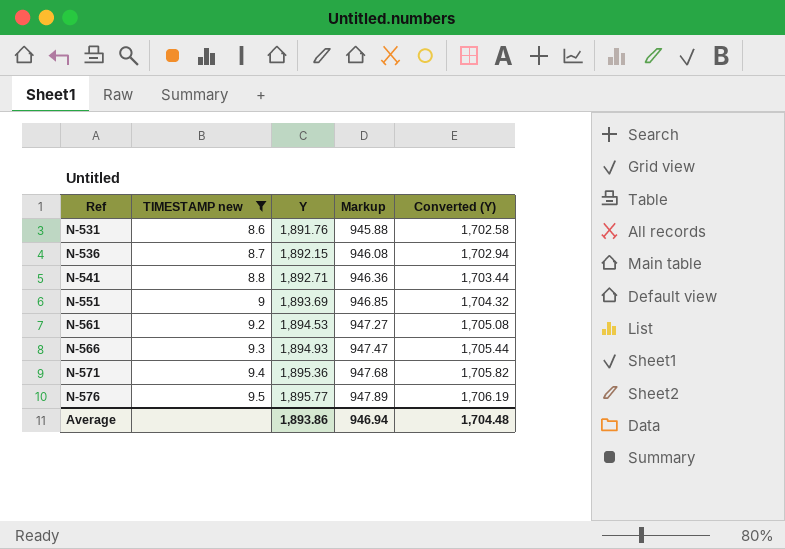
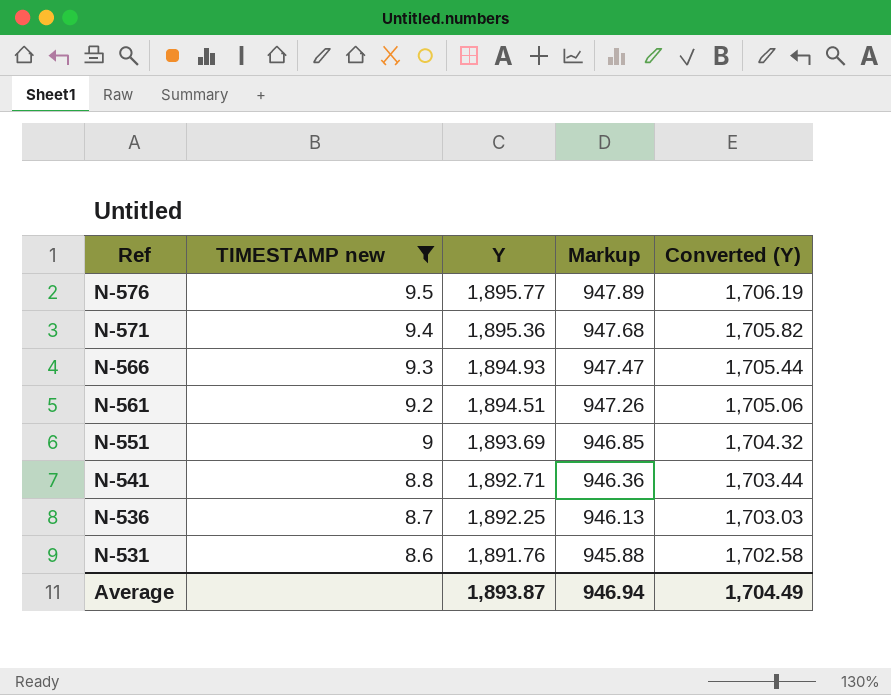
row order: Ref ascending -> Ref descending
N-561 | Y: 1,894.53 -> 1,894.51
N-561 | Markup: 947.27 -> 947.26
N-561 | Converted (Y): 1,705.08 -> 1,705.06
N-536 | Y: 1,892.15 -> 1,892.25
N-536 | Markup: 946.08 -> 946.13
N-536 | Converted (Y): 1,702.94 -> 1,703.03
Average | Y: 1,893.86 -> 1,893.87
Average | Converted (Y): 1,704.48 -> 1,704.49

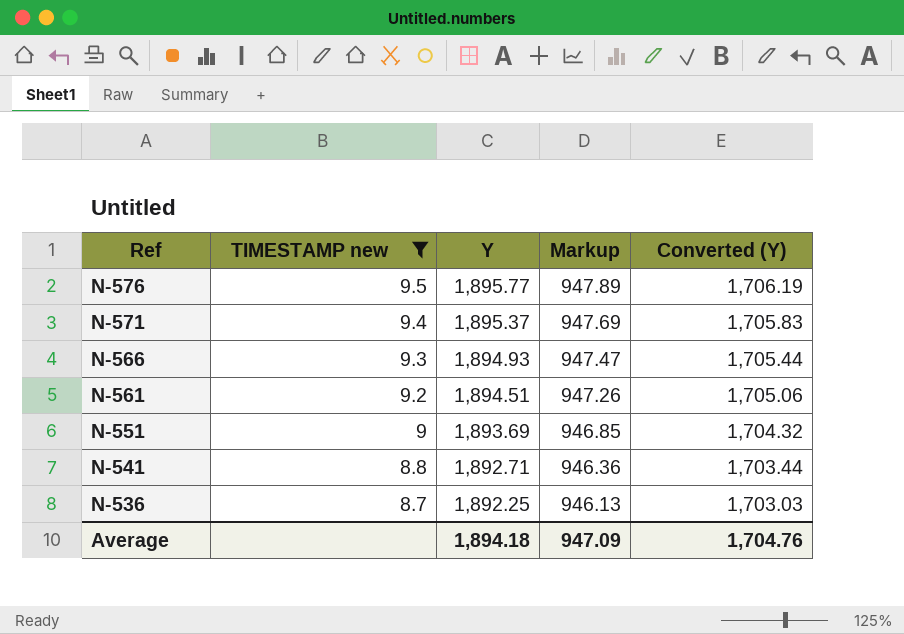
row N-531: 8.6 | 1,891.76 | 945.88 | 1,702.58 -> none
N-571 | Y: 1,895.36 -> 1,895.37
N-571 | Markup: 947.68 -> 947.69
N-571 | Converted (Y): 1,705.82 -> 1,705.83
Average | Y: 1,893.87 -> 1,894.18
Average | Markup: 946.94 -> 947.09
Average | Converted (Y): 1,704.49 -> 1,704.76

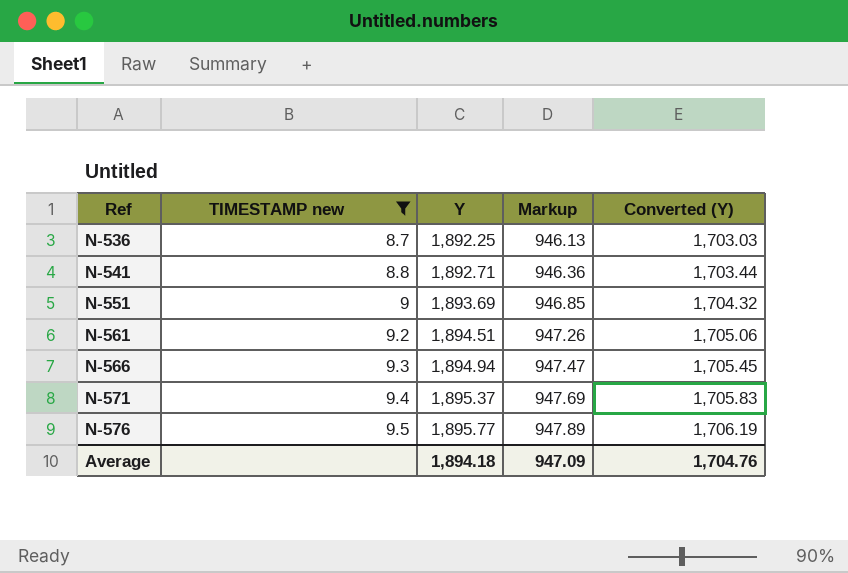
row order: Ref descending -> Ref ascending
N-566 | Y: 1,894.93 -> 1,894.94
N-566 | Converted (Y): 1,705.44 -> 1,705.45

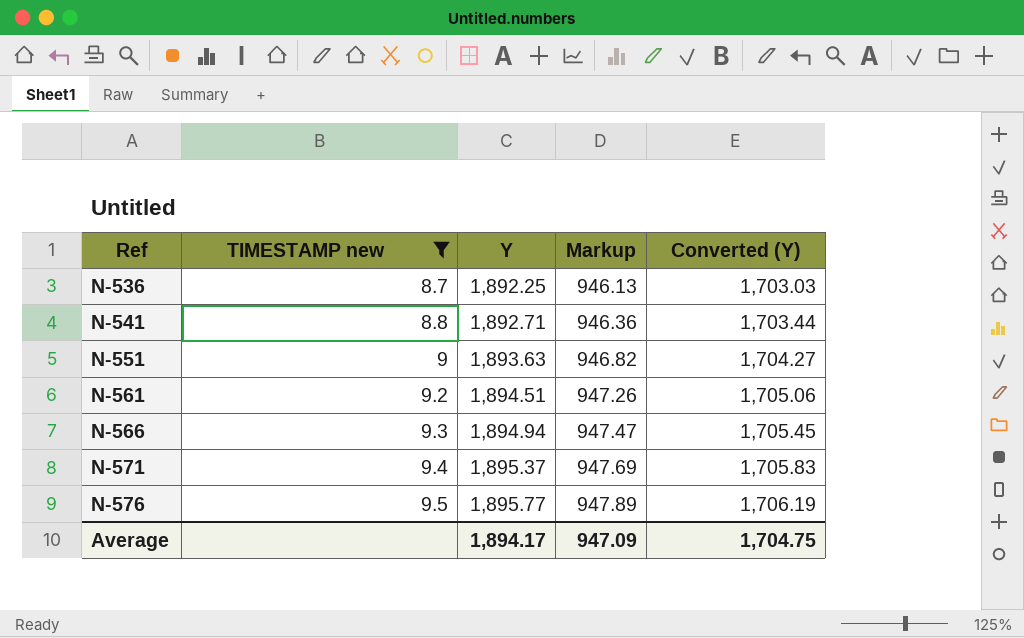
N-551 | Y: 1,893.69 -> 1,893.63
N-551 | Markup: 946.85 -> 946.82
N-551 | Converted (Y): 1,704.32 -> 1,704.27
Average | Y: 1,894.18 -> 1,894.17
Average | Converted (Y): 1,704.76 -> 1,704.75

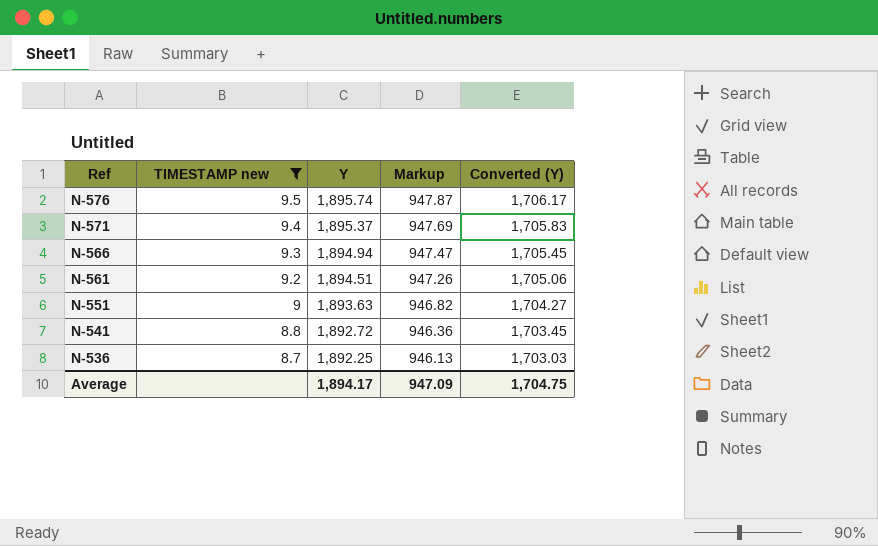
row order: Ref ascending -> Ref descending
N-576 | Y: 1,895.77 -> 1,895.74
N-576 | Markup: 947.89 -> 947.87
N-576 | Converted (Y): 1,706.19 -> 1,706.17
N-541 | Y: 1,892.71 -> 1,892.72
N-541 | Converted (Y): 1,703.44 -> 1,703.45

